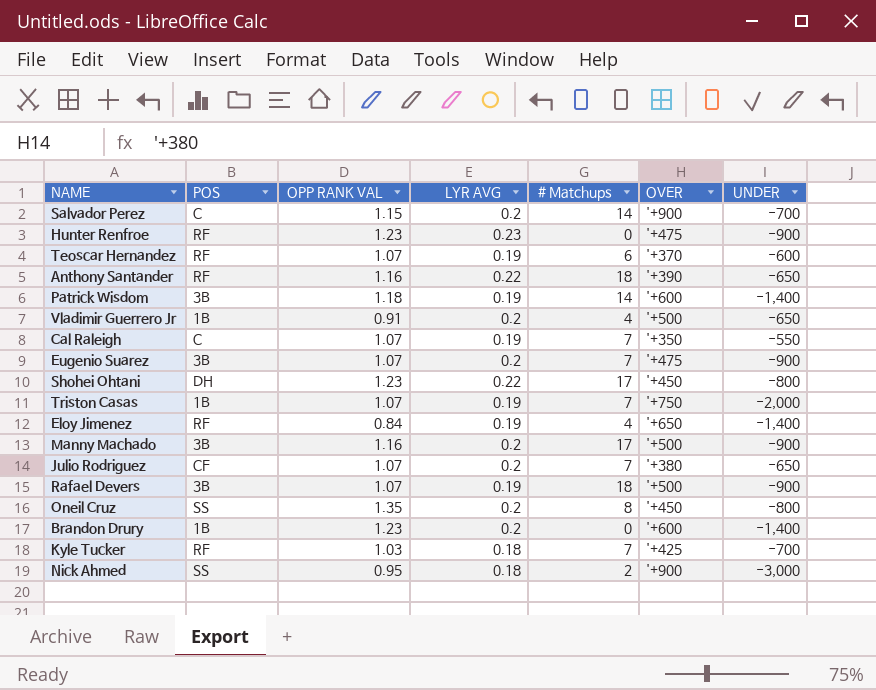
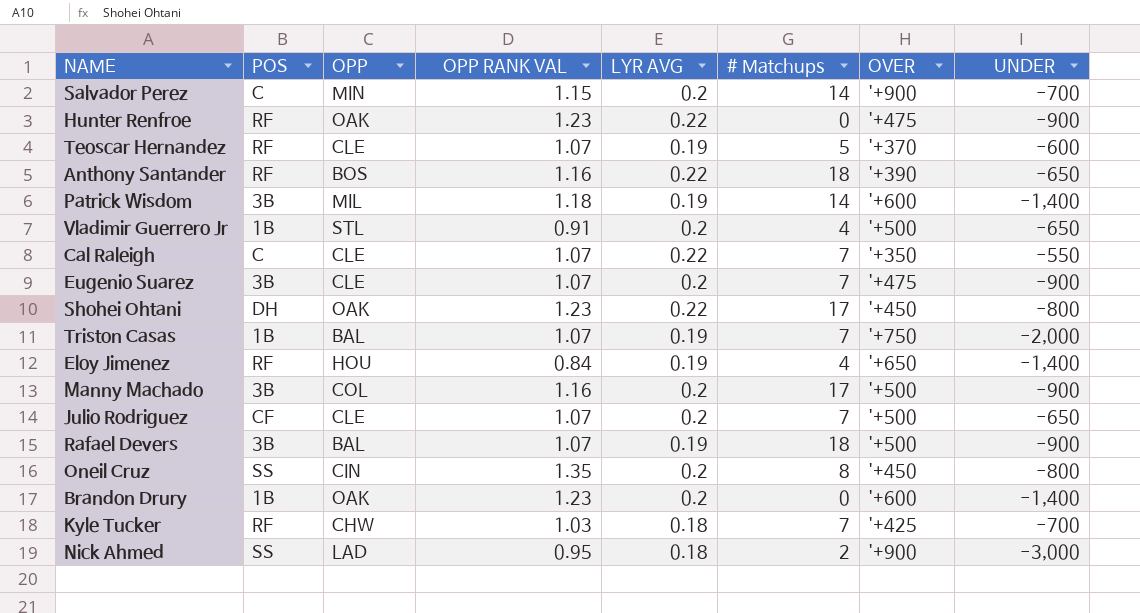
column OPP | position: none -> 3
Hunter Renfroe | LYR AVG: 0.23 -> 0.22
Teoscar Hernandez | # Matchups: 6 -> 5
Cal Raleigh | LYR AVG: 0.19 -> 0.22
Julio Rodriguez | OVER: '+380 -> '+500

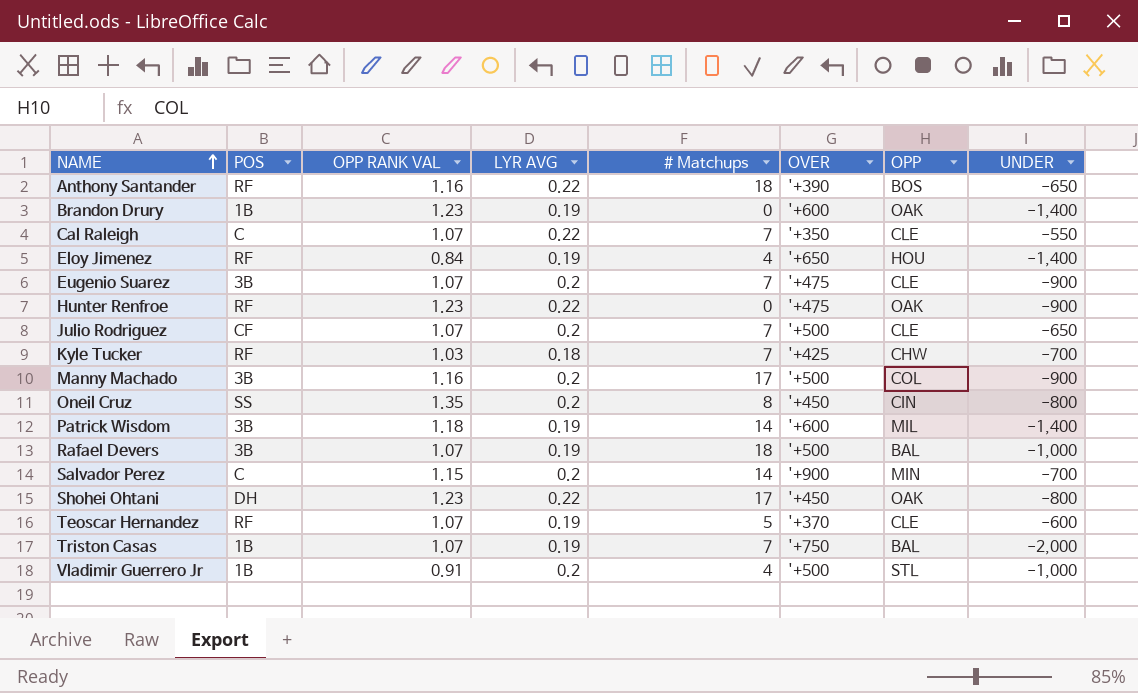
row order: none -> NAME ascending
column OPP | position: 3 -> 7
row Nick Ahmed: SS | LAD | 0.95 | 0.18 | 2 | '+900 | -3,000 -> none
Brandon Drury | LYR AVG: 0.2 -> 0.19
Rafael Devers | UNDER: -900 -> -1,000
Vladimir Guerrero Jr | UNDER: -650 -> -1,000

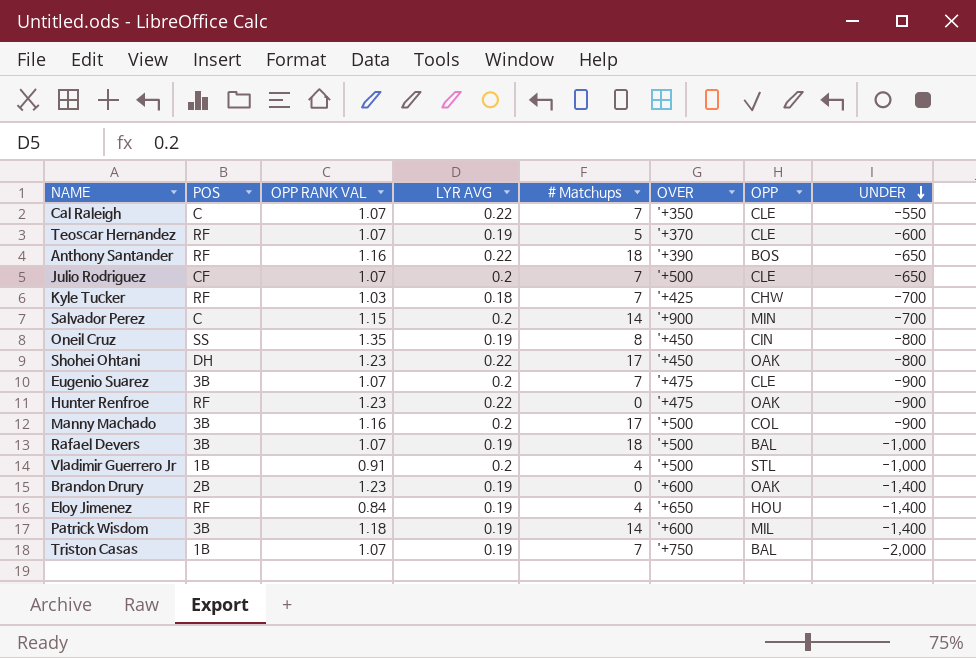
row order: NAME ascending -> UNDER descending
Oneil Cruz | LYR AVG: 0.2 -> 0.19
Brandon Drury | POS: 1B -> 2B

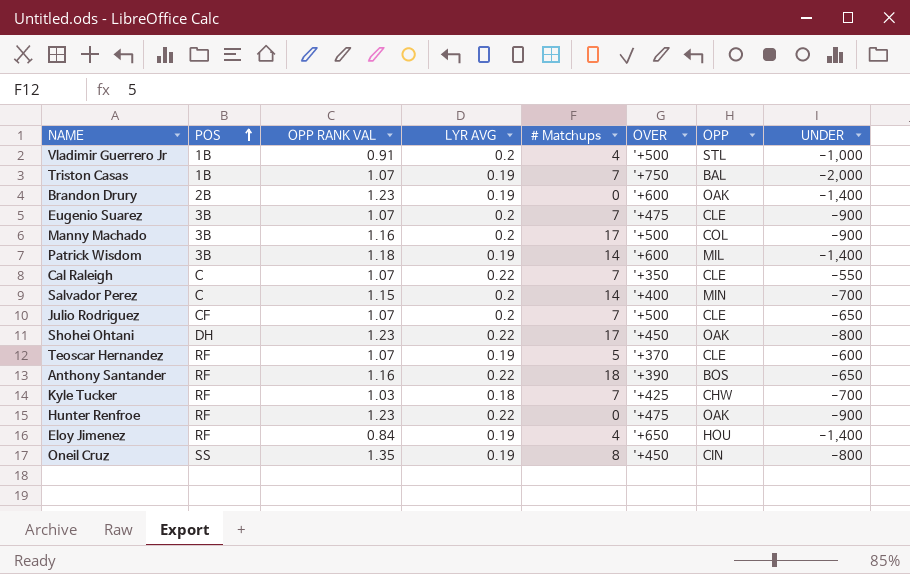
row order: UNDER descending -> POS ascending
row Rafael Devers: 3B | 1.07 | 0.19 | 18 | '+500 | BAL | -1,000 -> none
Salvador Perez | OVER: '+900 -> '+400

